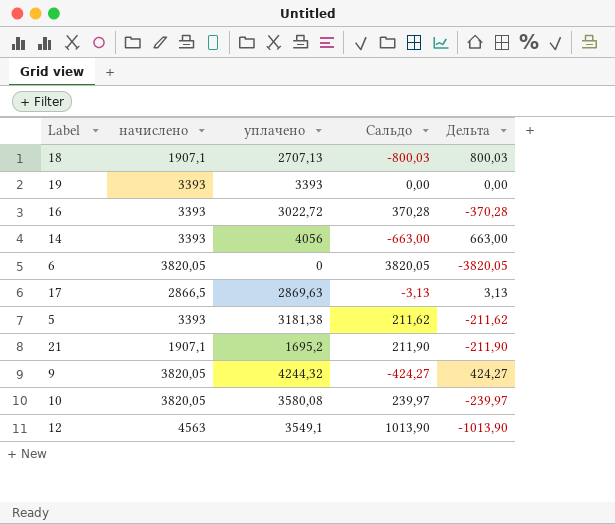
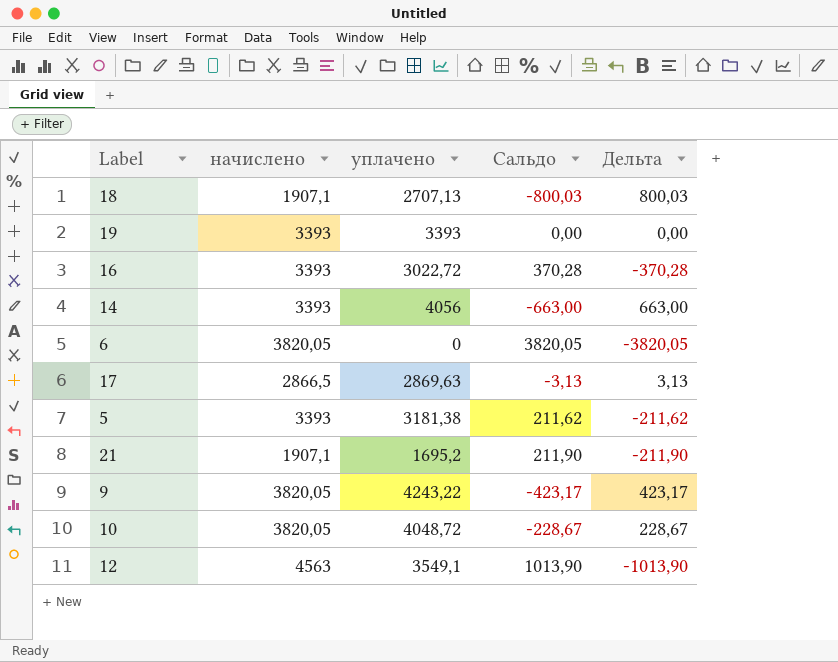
9 | уплачено: 4244,32 -> 4243,22
9 | Сальдо: -424,27 -> -423,17
9 | Дельта: 424,27 -> 423,17
10 | уплачено: 3580,08 -> 4048,72
10 | Сальдо: 239,97 -> -228,67
10 | Дельта: -239,97 -> 228,67

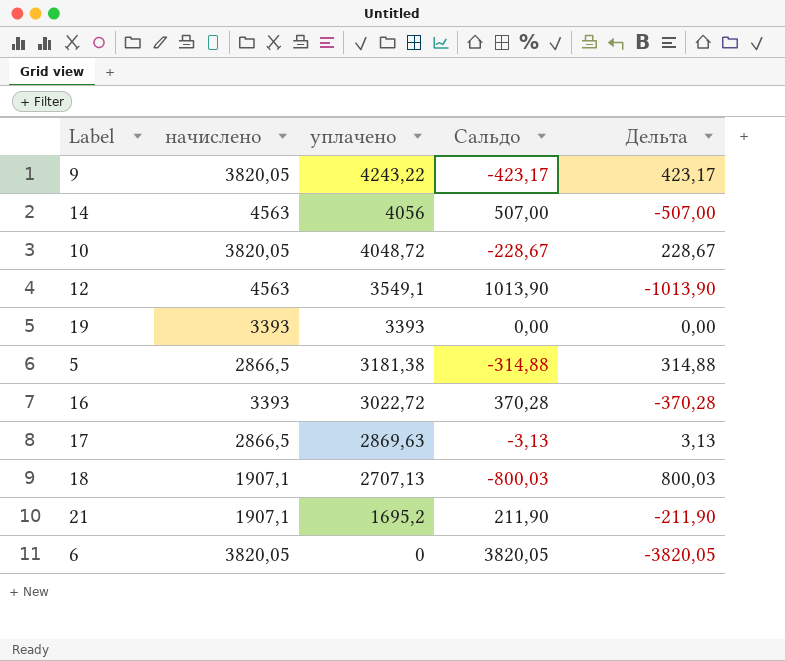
row order: none -> уплачено descending
14 | начислено: 3393 -> 4563
14 | Сальдо: -663,00 -> 507,00
14 | Дельта: 663,00 -> -507,00
5 | начислено: 3393 -> 2866,5
5 | Сальдо: 211,62 -> -314,88
5 | Дельта: -211,62 -> 314,88

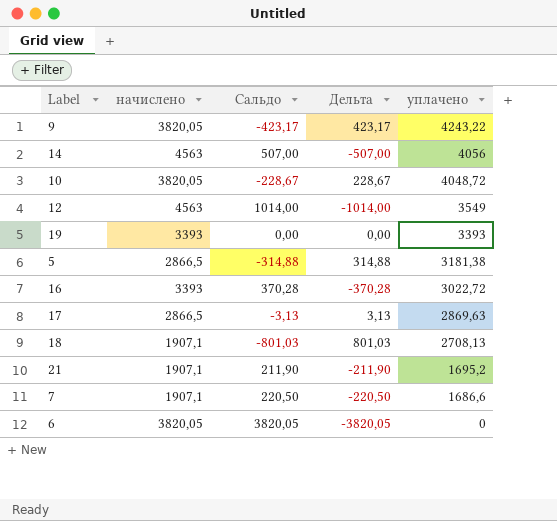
column уплачено | position: 3 -> 5
12 | Сальдо: 1013,90 -> 1014,00
12 | Дельта: -1013,90 -> -1014,00
12 | уплачено: 3549,1 -> 3549
18 | Сальдо: -800,03 -> -801,03
18 | Дельта: 800,03 -> 801,03
18 | уплачено: 2707,13 -> 2708,13
row 7: none -> 1907,1 | 220,50 | -220,50 | 1686,6

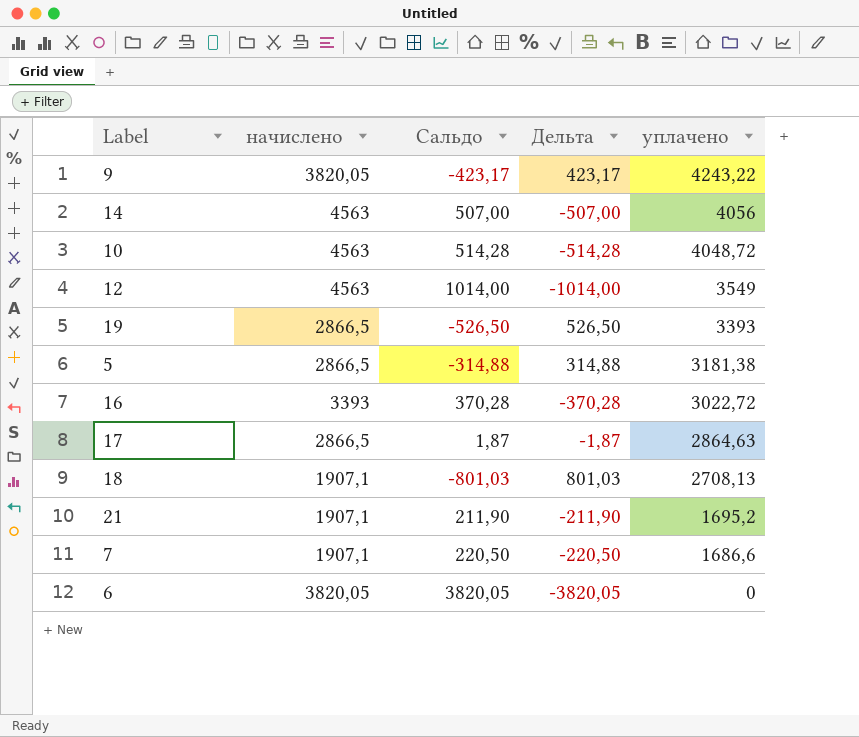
10 | начислено: 3820,05 -> 4563
10 | Сальдо: -228,67 -> 514,28
10 | Дельта: 228,67 -> -514,28
19 | начислено: 3393 -> 2866,5
19 | Сальдо: 0,00 -> -526,50
19 | Дельта: 0,00 -> 526,50
17 | Сальдо: -3,13 -> 1,87
17 | Дельта: 3,13 -> -1,87
17 | уплачено: 2869,63 -> 2864,63

